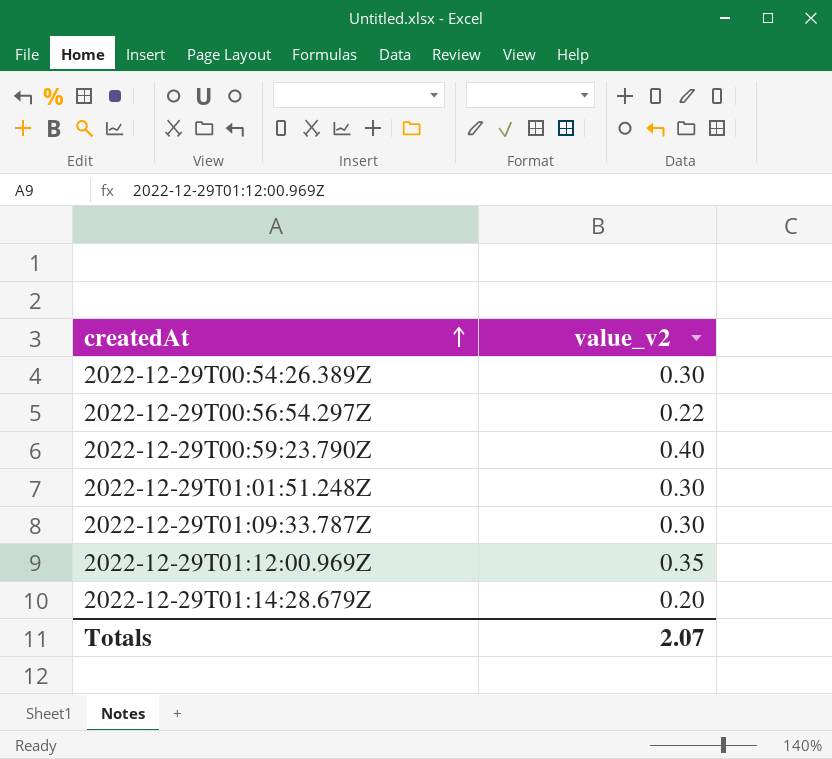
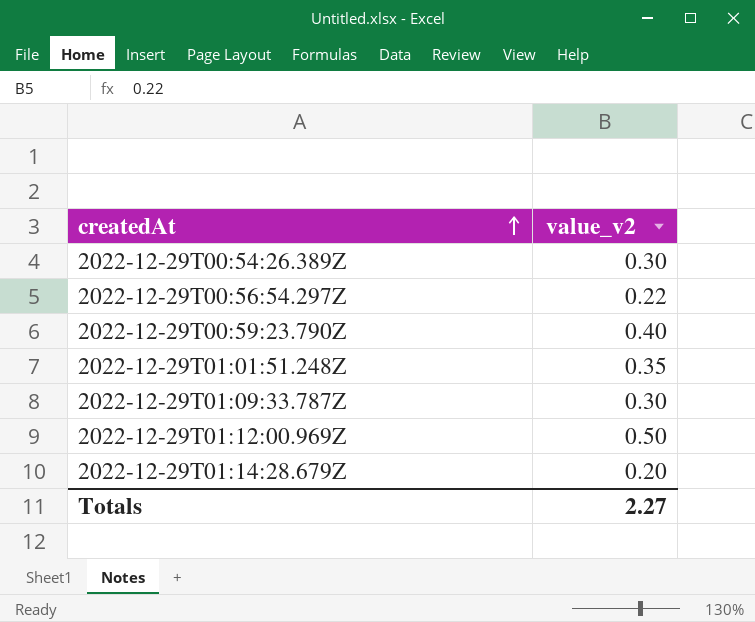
2022-12-29T01:01:51.248Z | value_v2: 0.30 -> 0.35
2022-12-29T01:12:00.969Z | value_v2: 0.35 -> 0.50
Totals | value_v2: 2.07 -> 2.27

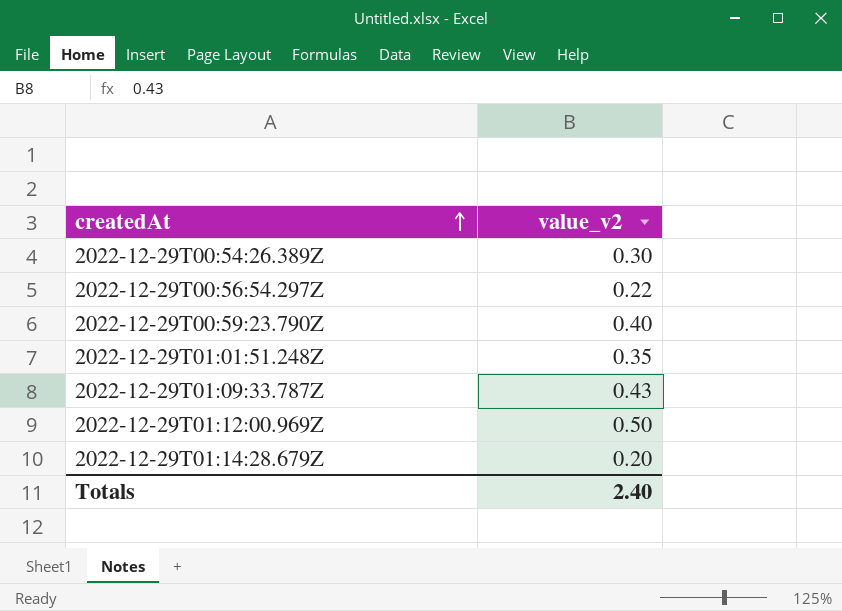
2022-12-29T01:09:33.787Z | value_v2: 0.30 -> 0.43
Totals | value_v2: 2.27 -> 2.40

